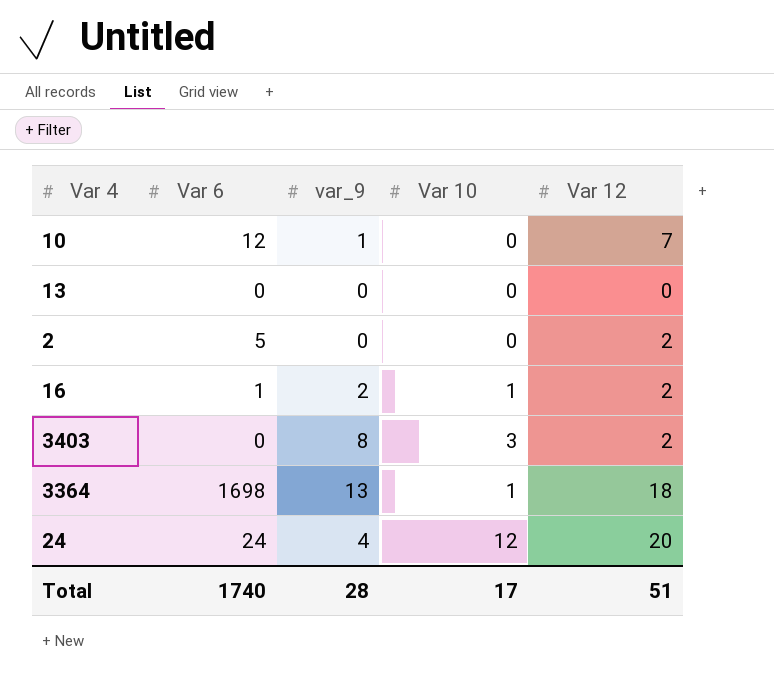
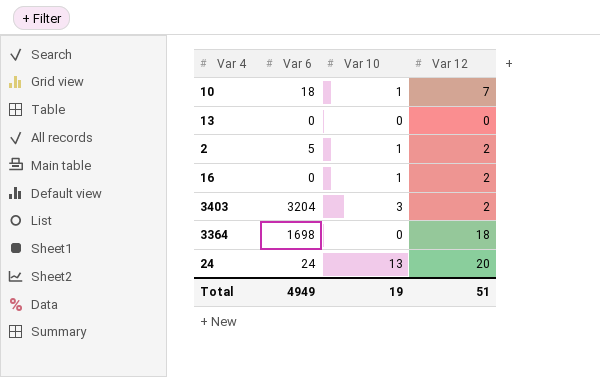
column var_9 | position: 3 -> none
10 | Var 6: 12 -> 18
10 | Var 10: 0 -> 1
2 | Var 10: 0 -> 1
16 | Var 6: 1 -> 0
3403 | Var 6: 0 -> 3204
3364 | Var 10: 1 -> 0
24 | Var 10: 12 -> 13
Total | Var 6: 1740 -> 4949
Total | Var 10: 17 -> 19

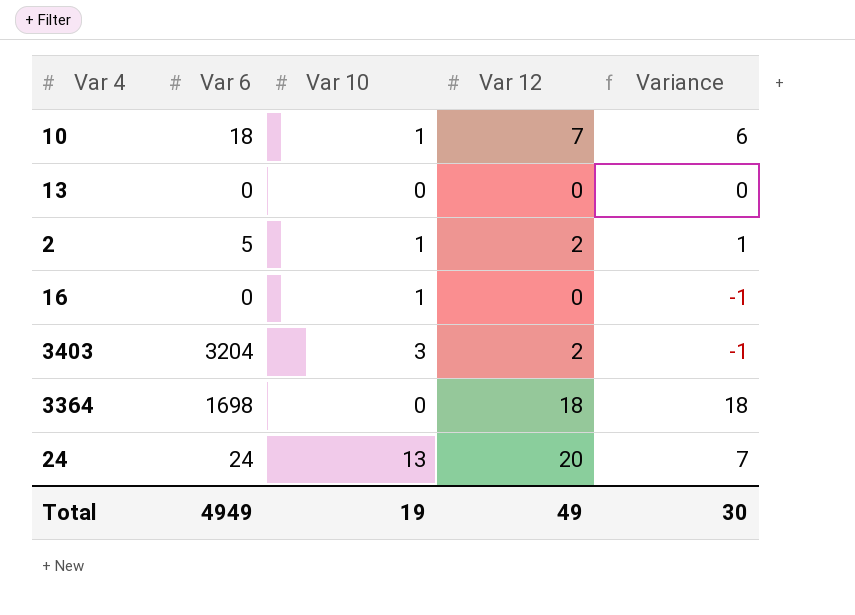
column Variance | formula: none -> [Var 12] - [Var 10]
16 | Var 12: 2 -> 0
Total | Var 12: 51 -> 49

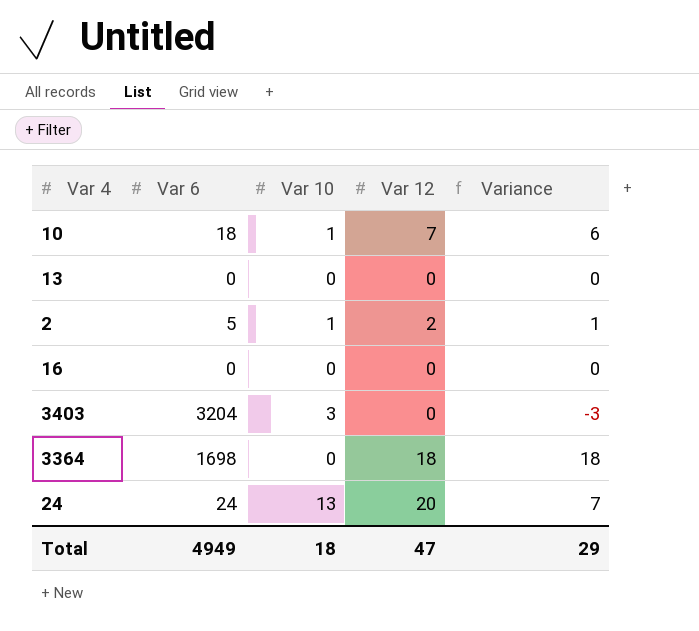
16 | Var 10: 1 -> 0
16 | Variance: -1 -> 0
3403 | Var 12: 2 -> 0
3403 | Variance: -1 -> -3
Total | Var 10: 19 -> 18
Total | Var 12: 49 -> 47
Total | Variance: 30 -> 29

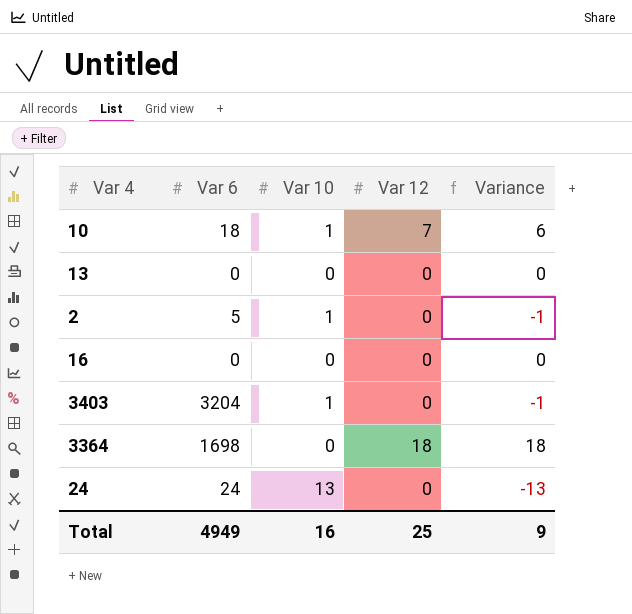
2 | Var 12: 2 -> 0
2 | Variance: 1 -> -1
3403 | Var 10: 3 -> 1
3403 | Variance: -3 -> -1
24 | Var 12: 20 -> 0
24 | Variance: 7 -> -13
Total | Var 10: 18 -> 16
Total | Var 12: 47 -> 25
Total | Variance: 29 -> 9

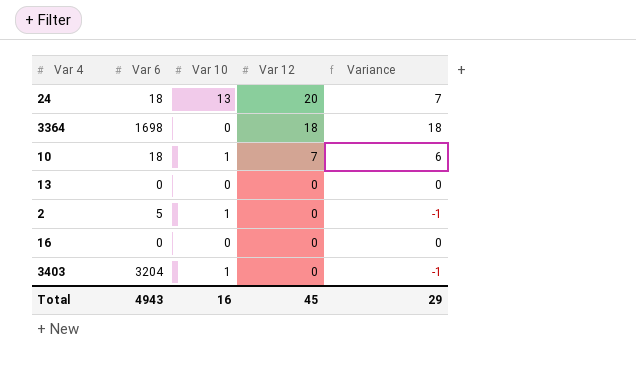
row order: none -> Var 12 descending
24 | Var 6: 24 -> 18
24 | Var 12: 0 -> 20
24 | Variance: -13 -> 7
Total | Var 6: 4949 -> 4943
Total | Var 12: 25 -> 45
Total | Variance: 9 -> 29

